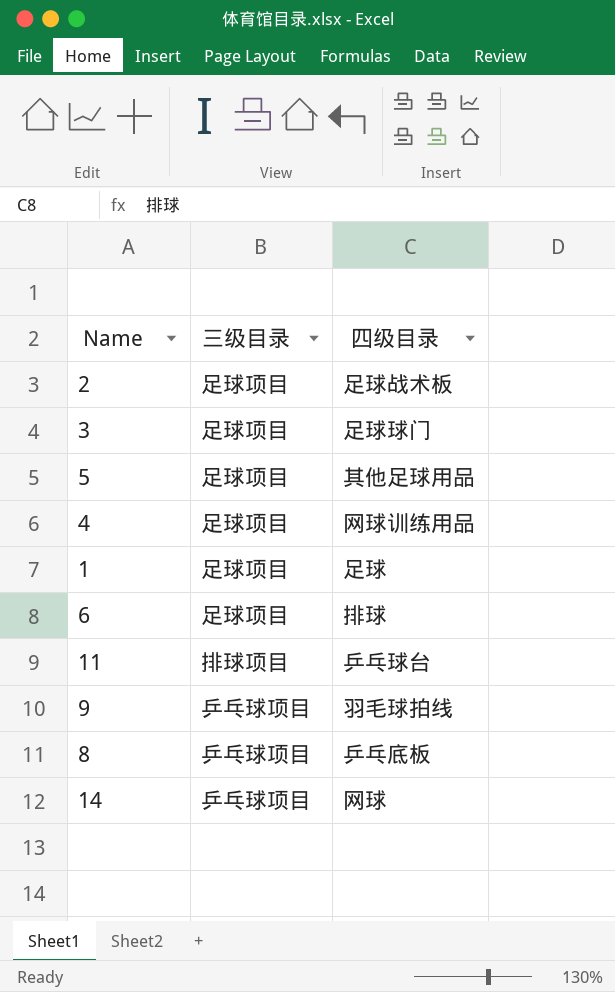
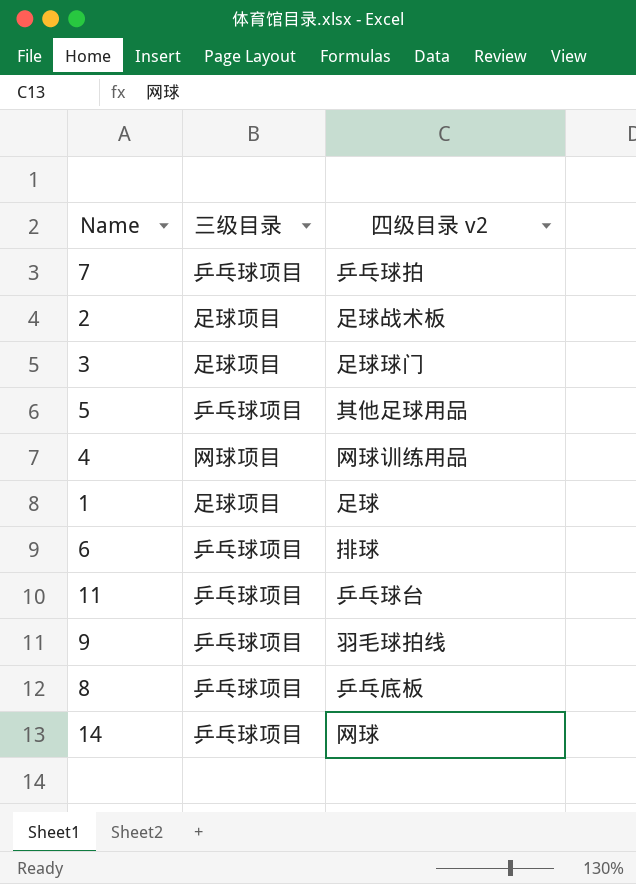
column name: 四级目录 -> 四级目录 v2
row 7: none -> 乒乓球项目 | 乒乓球拍
5 | 三级目录: 足球项目 -> 乒乓球项目
4 | 三级目录: 足球项目 -> 网球项目
6 | 三级目录: 足球项目 -> 乒乓球项目
11 | 三级目录: 排球项目 -> 乒乓球项目

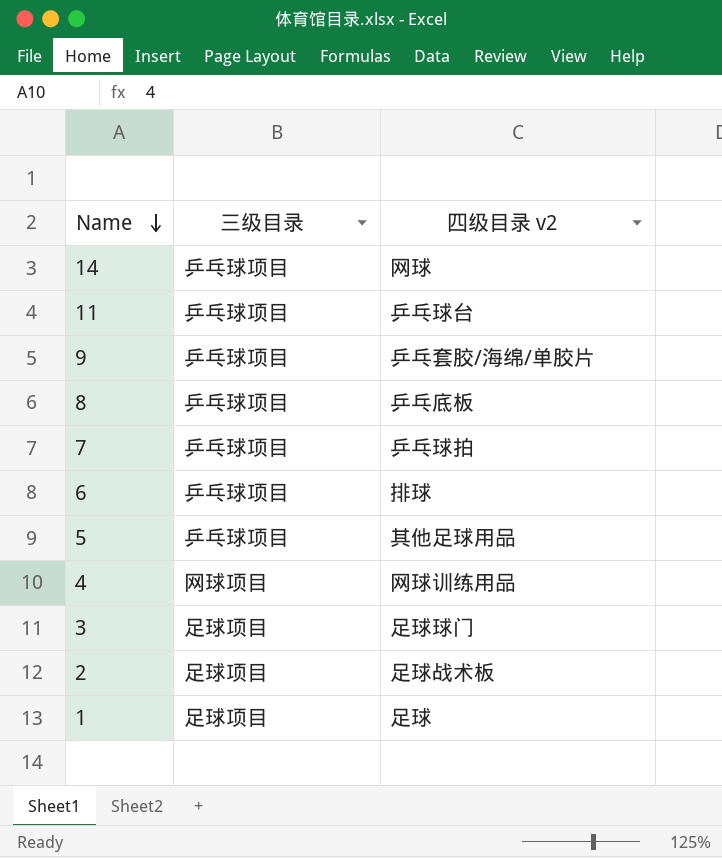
row order: none -> Name descending
9 | 四级目录 v2: 羽毛球拍线 -> 乒乓套胶/海绵/单胶片

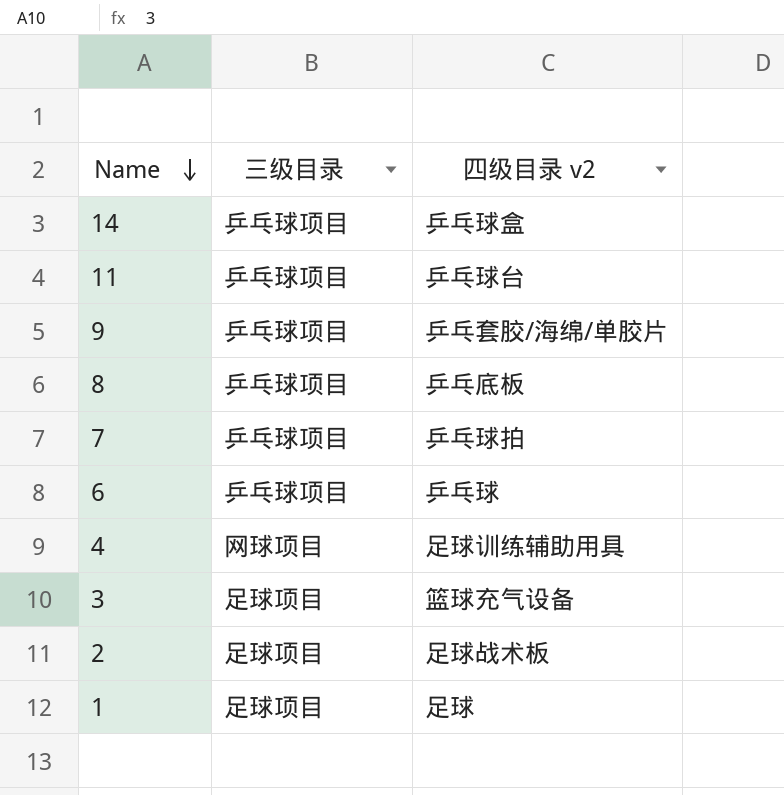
row 5: 乒乓球项目 | 其他足球用品 -> none
14 | 四级目录 v2: 网球 -> 乒乓球盒
6 | 四级目录 v2: 排球 -> 乒乓球
4 | 四级目录 v2: 网球训练用品 -> 足球训练辅助用具
3 | 四级目录 v2: 足球球门 -> 篮球充气设备

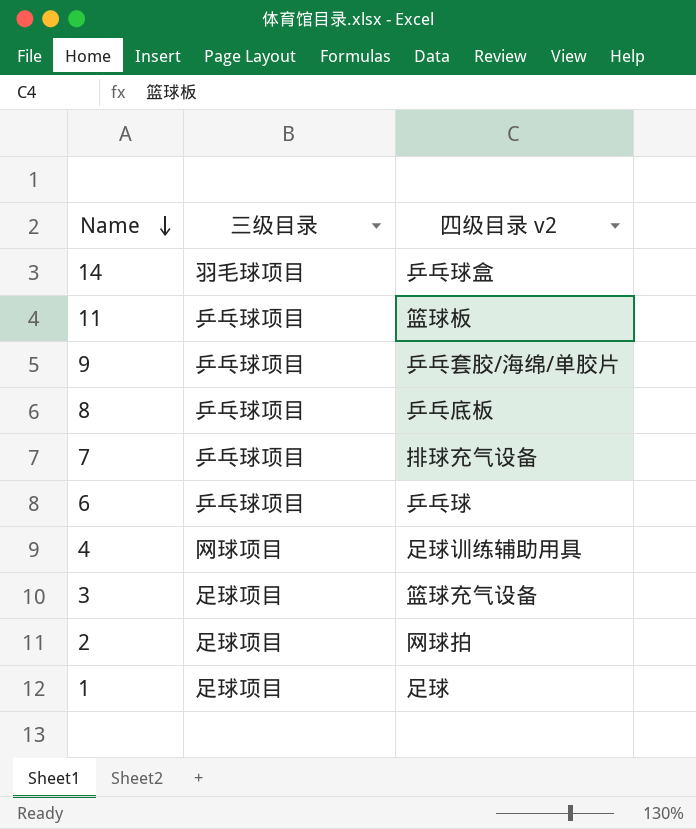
14 | 三级目录: 乒乓球项目 -> 羽毛球项目
11 | 四级目录 v2: 乒乓球台 -> 篮球板
7 | 四级目录 v2: 乒乓球拍 -> 排球充气设备
2 | 四级目录 v2: 足球战术板 -> 网球拍

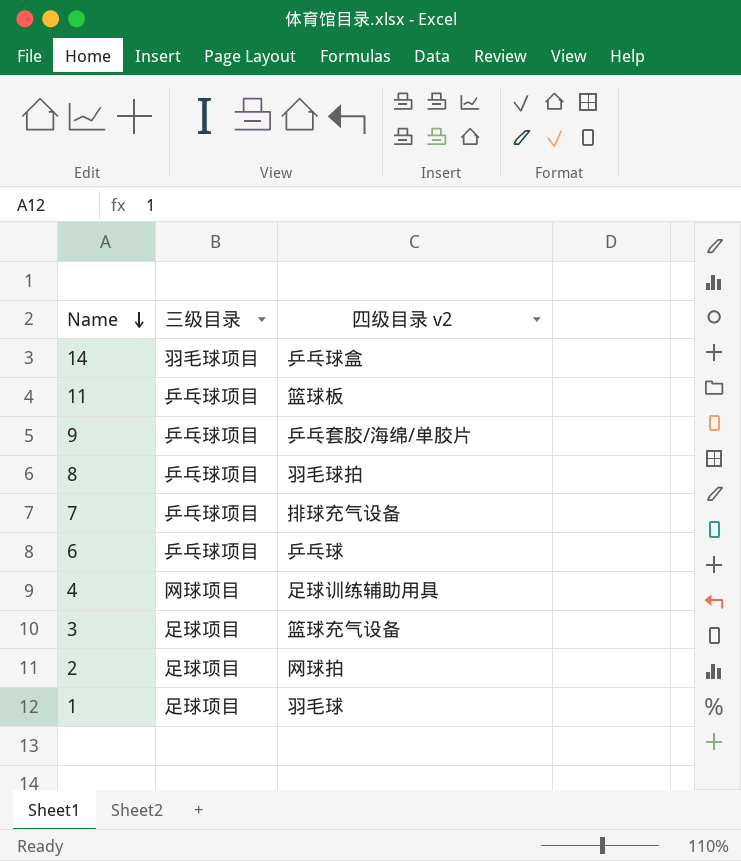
8 | 四级目录 v2: 乒乓底板 -> 羽毛球拍
1 | 四级目录 v2: 足球 -> 羽毛球

